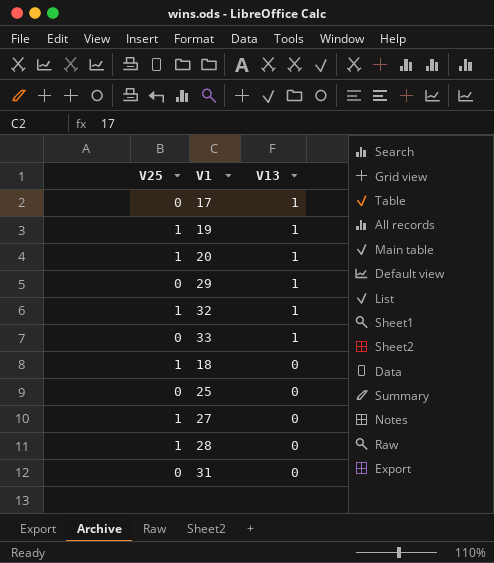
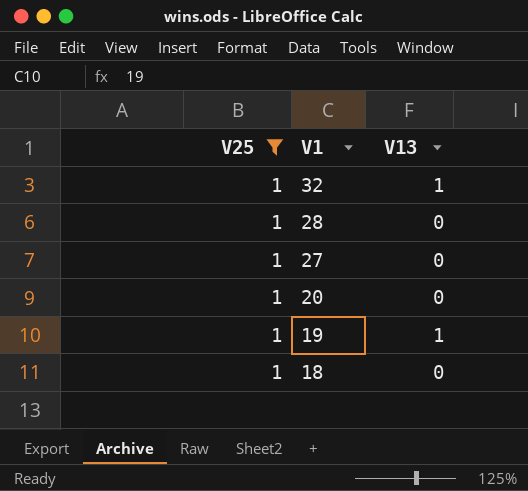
filter: none -> V25 = 1
row order: V13 descending -> V1 descending
20 | V13: 1 -> 0

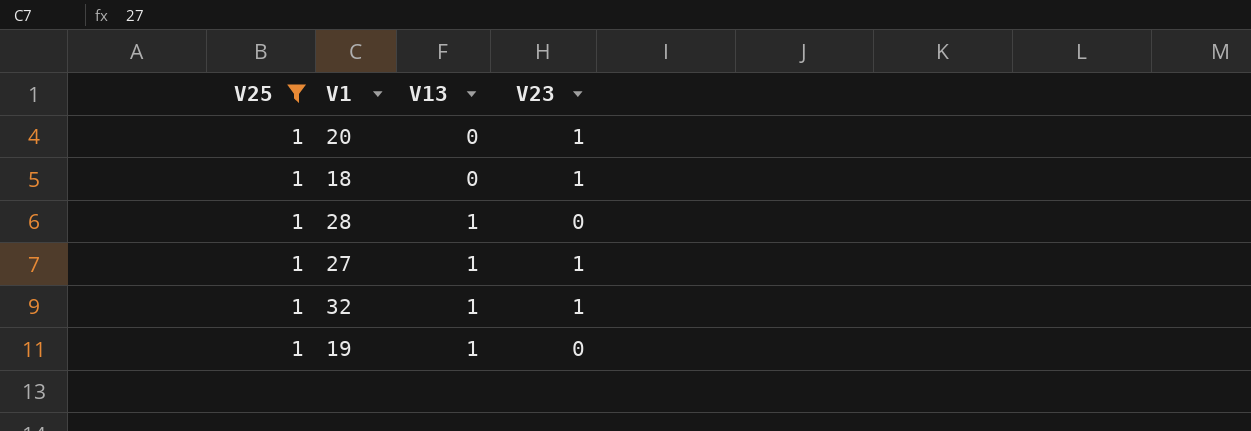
row order: V1 descending -> V13 ascending
column V23 | position: none -> 4
28 | V13: 0 -> 1
27 | V13: 0 -> 1

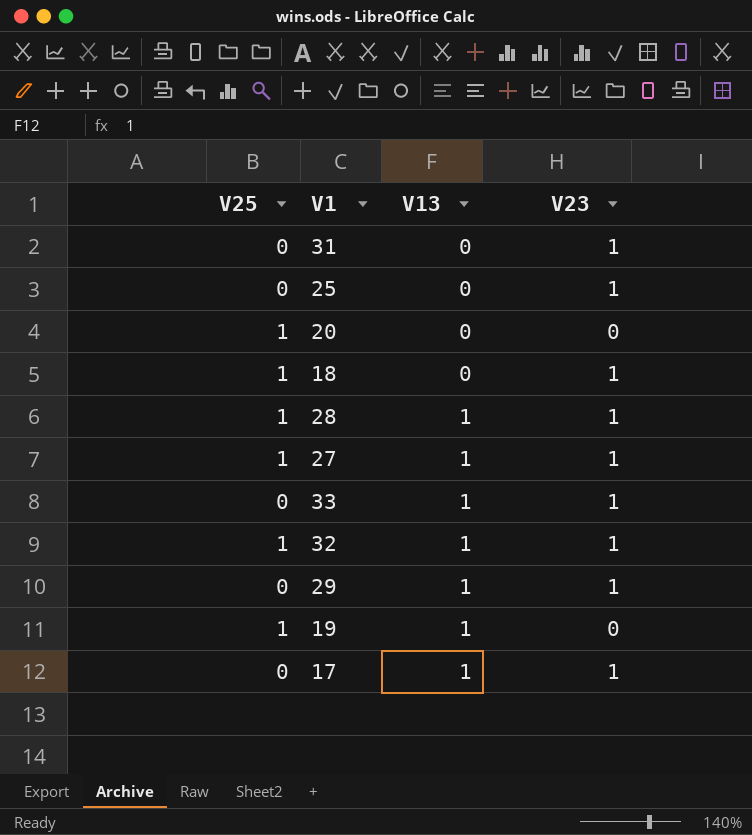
filter: V25 = 1 -> none
20 | V23: 1 -> 0
28 | V23: 0 -> 1

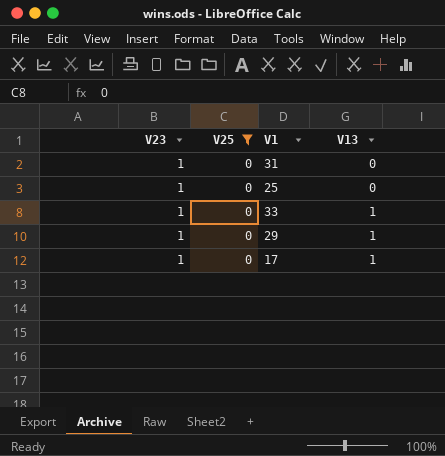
filter: none -> V25 = 0
column V23 | position: 4 -> 1

